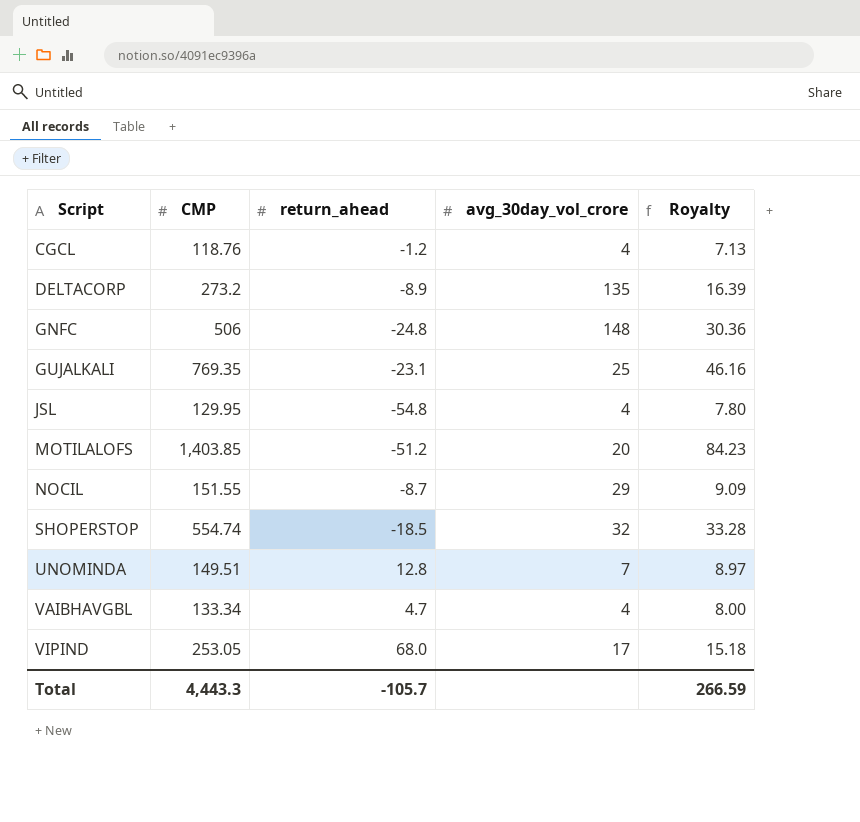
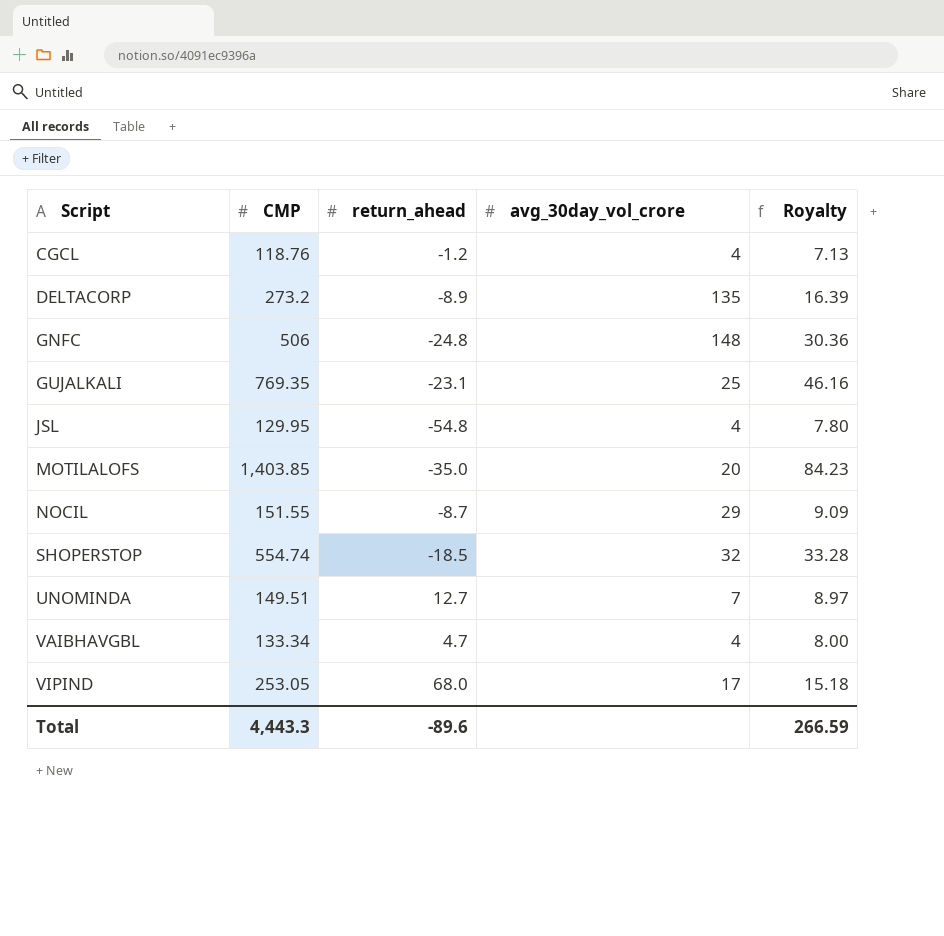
MOTILALOFS | return_ahead: -51.2 -> -35.0
UNOMINDA | return_ahead: 12.8 -> 12.7
Total | return_ahead: -105.7 -> -89.6

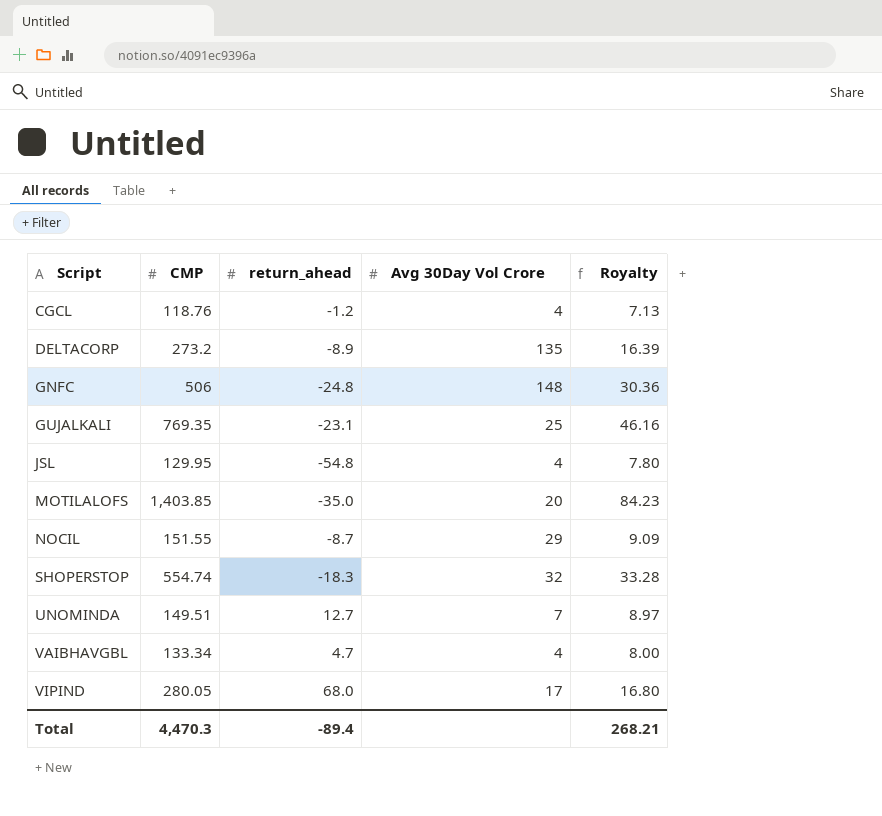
column name: avg_30day_vol_crore -> Avg 30Day Vol Crore
SHOPERSTOP | return_ahead: -18.5 -> -18.3
VIPIND | CMP: 253.05 -> 280.05
VIPIND | Royalty: 15.18 -> 16.80
Total | CMP: 4,443.3 -> 4,470.3
Total | return_ahead: -89.6 -> -89.4
Total | Royalty: 266.59 -> 268.21

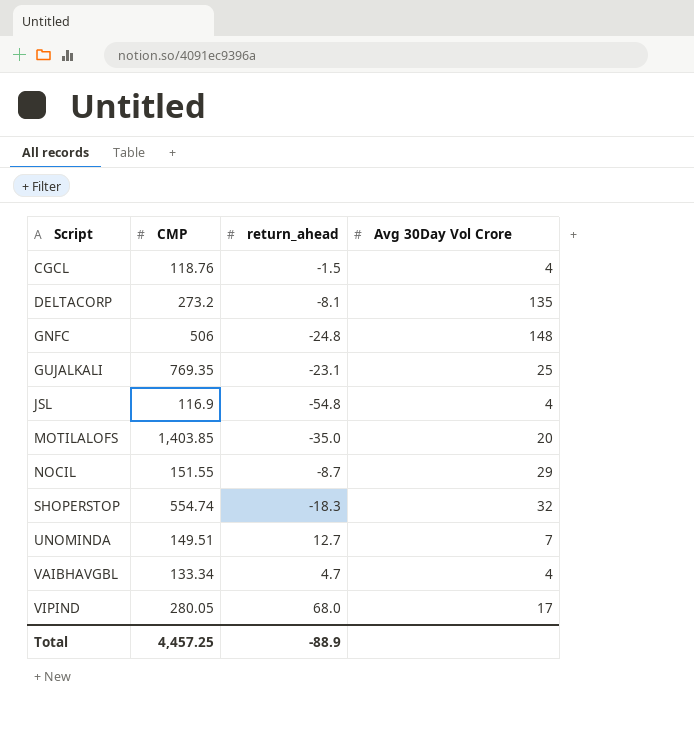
column Royalty | formula: [CMP] * 0.06 -> none
CGCL | return_ahead: -1.2 -> -1.5
DELTACORP | return_ahead: -8.9 -> -8.1
JSL | CMP: 129.95 -> 116.9
Total | CMP: 4,470.3 -> 4,457.25
Total | return_ahead: -89.4 -> -88.9

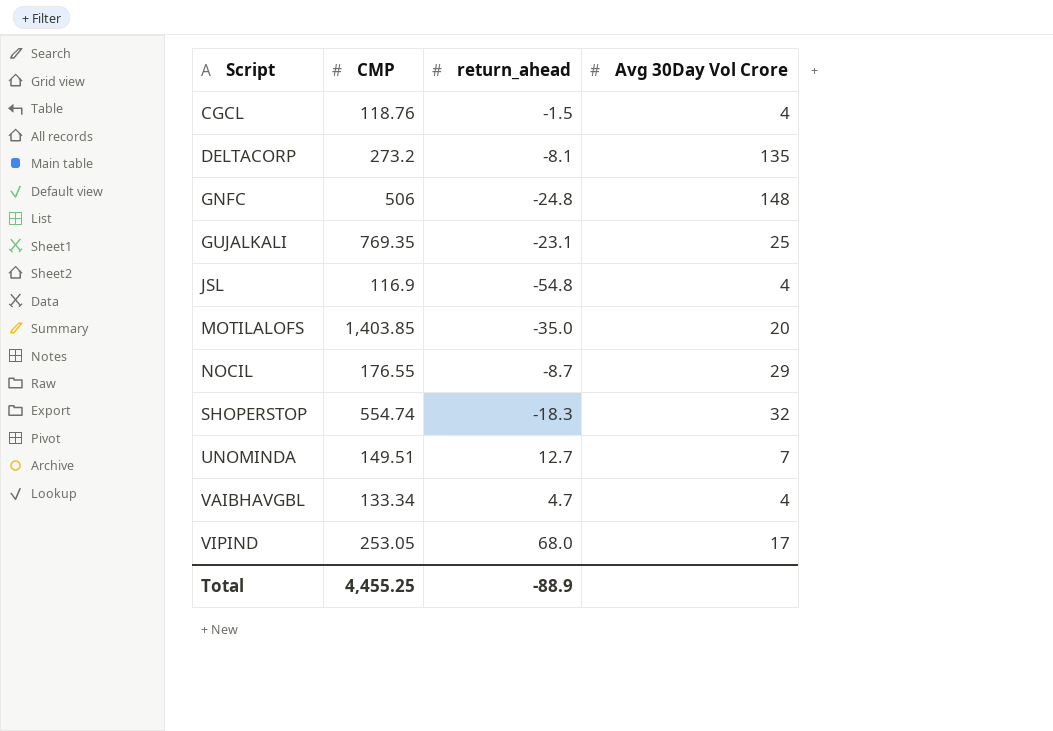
NOCIL | CMP: 151.55 -> 176.55
VIPIND | CMP: 280.05 -> 253.05
Total | CMP: 4,457.25 -> 4,455.25

